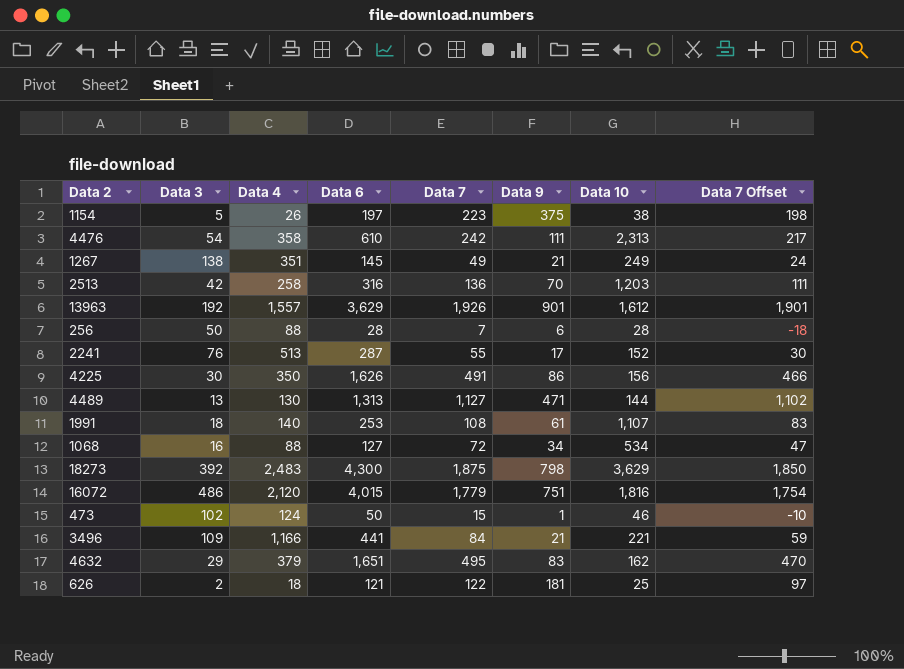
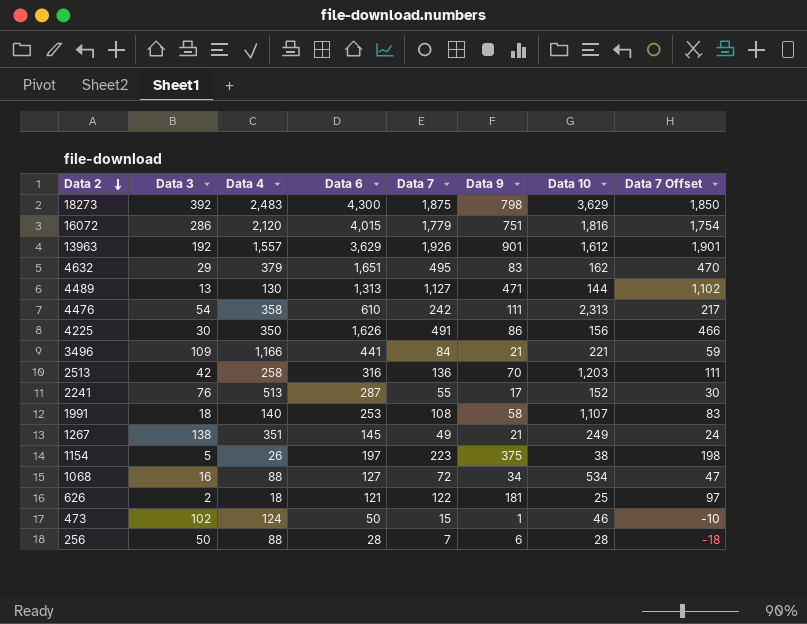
row order: none -> Data 2 descending
16072 | Data 3: 486 -> 286
1991 | Data 9: 61 -> 58

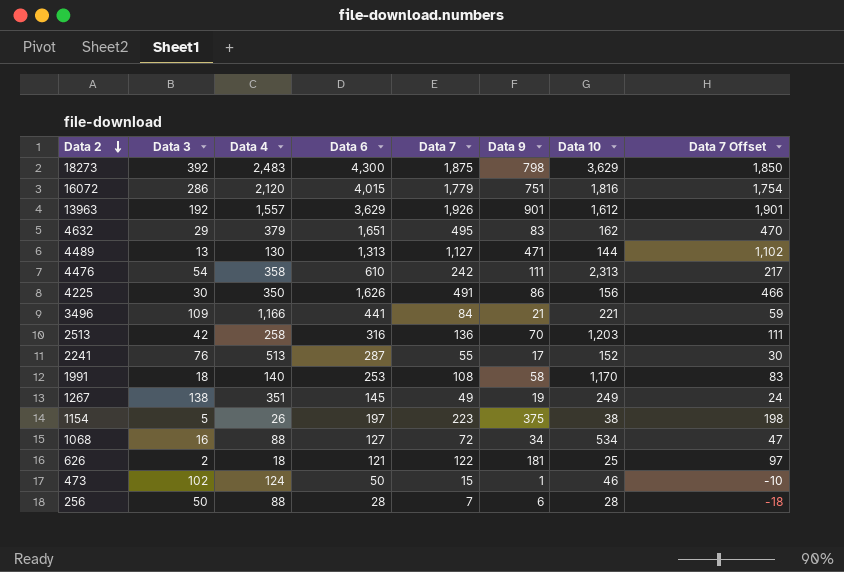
1991 | Data 10: 1,107 -> 1,170
1267 | Data 9: 21 -> 19

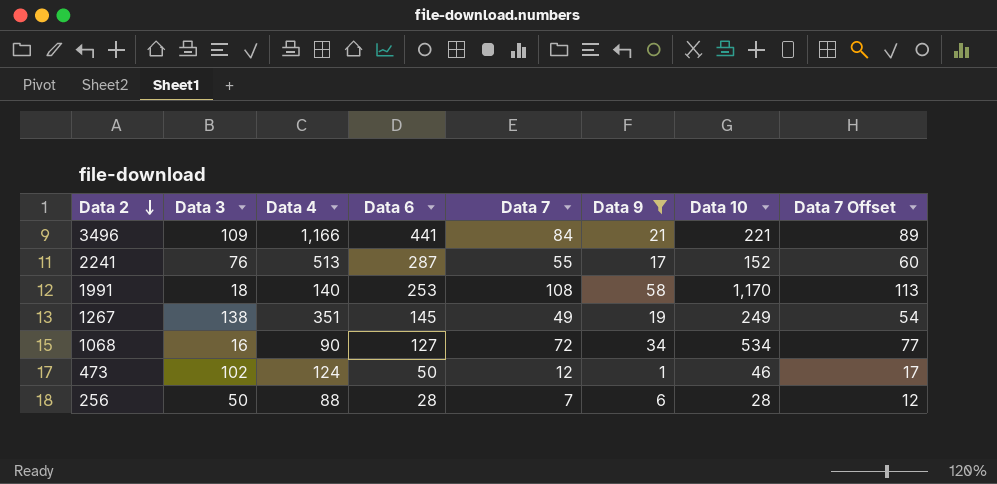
filter: none -> Data 9 <= 58
column Data 7 Offset | formula: [Data 7] - 25 -> [Data 7] + 5
1068 | Data 4: 88 -> 90
473 | Data 7: 15 -> 12

